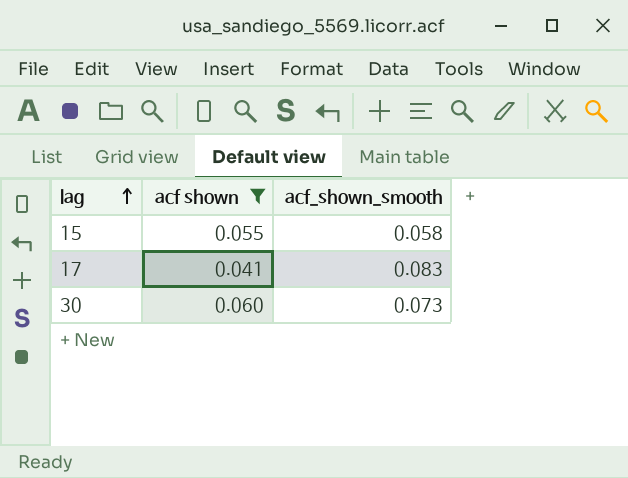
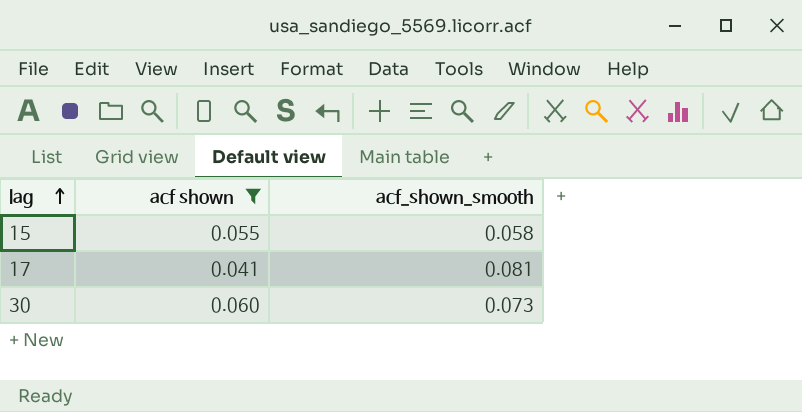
17 | acf_shown_smooth: 0.083 -> 0.081

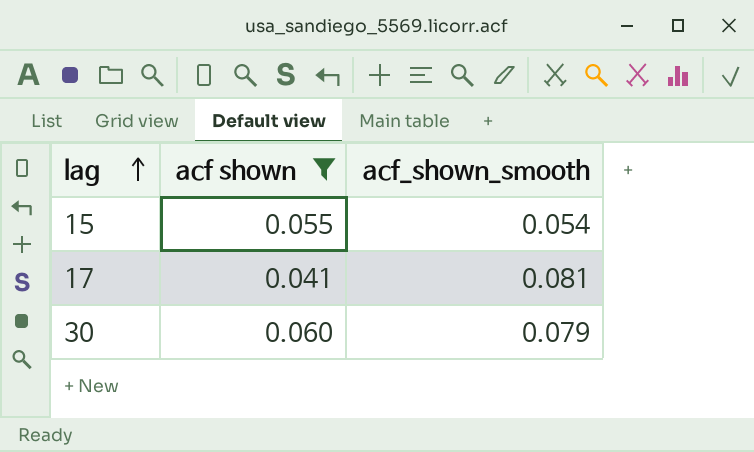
15 | acf_shown_smooth: 0.058 -> 0.054
30 | acf_shown_smooth: 0.073 -> 0.079

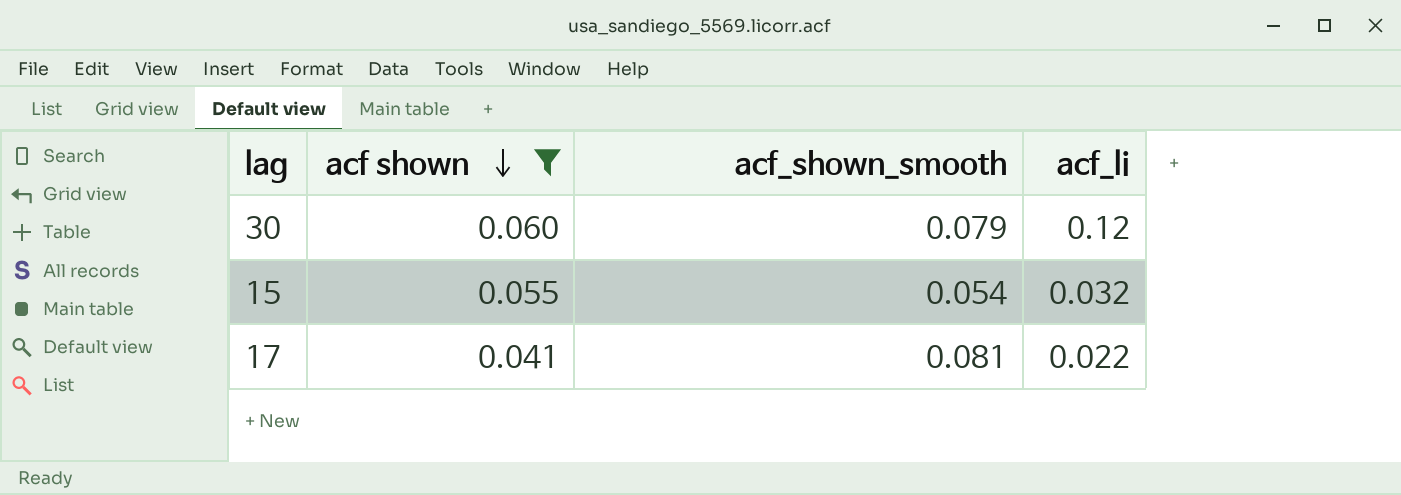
row order: lag ascending -> acf shown descending
column acf_li | position: none -> 4

